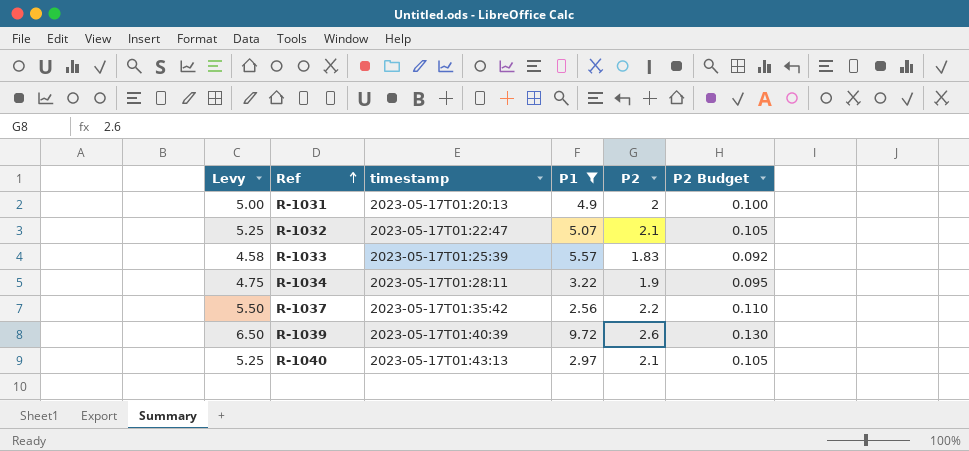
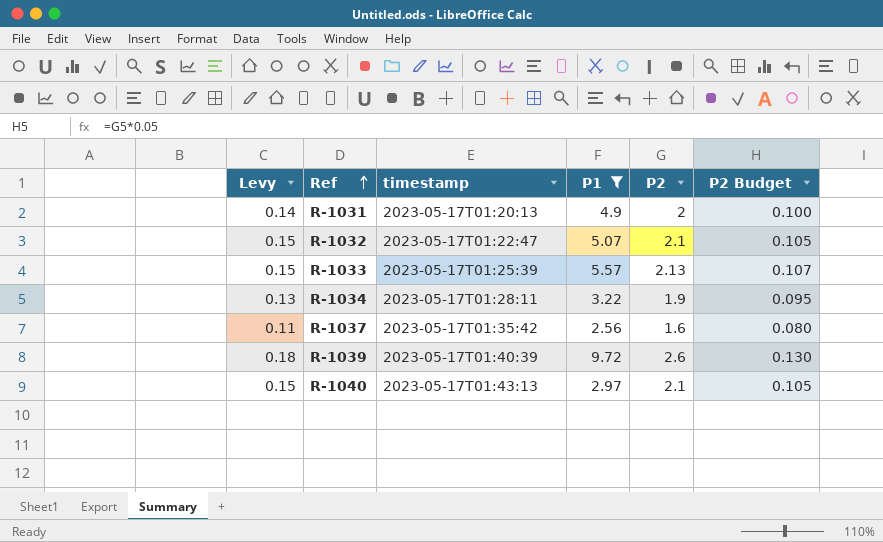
column Levy | formula: [P2] * 2.5 -> [P2] * 0.07
R-1033 | P2: 1.83 -> 2.13
R-1033 | P2 Budget: 0.092 -> 0.107
R-1037 | P2: 2.2 -> 1.6
R-1037 | P2 Budget: 0.110 -> 0.080

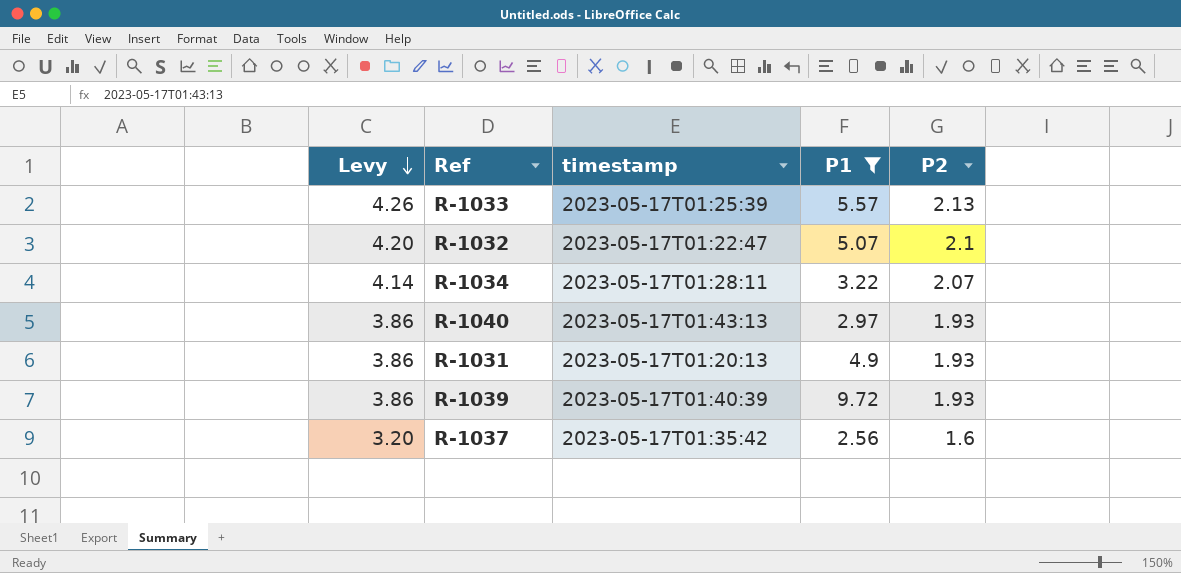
row order: Ref ascending -> Levy descending
column P2 Budget | formula: [P2] * 0.05 -> none
column Levy | formula: [P2] * 0.07 -> [P2] * 2
R-1034 | P2: 1.9 -> 2.07
R-1040 | P2: 2.1 -> 1.93
R-1031 | P2: 2 -> 1.93
R-1039 | P2: 2.6 -> 1.93

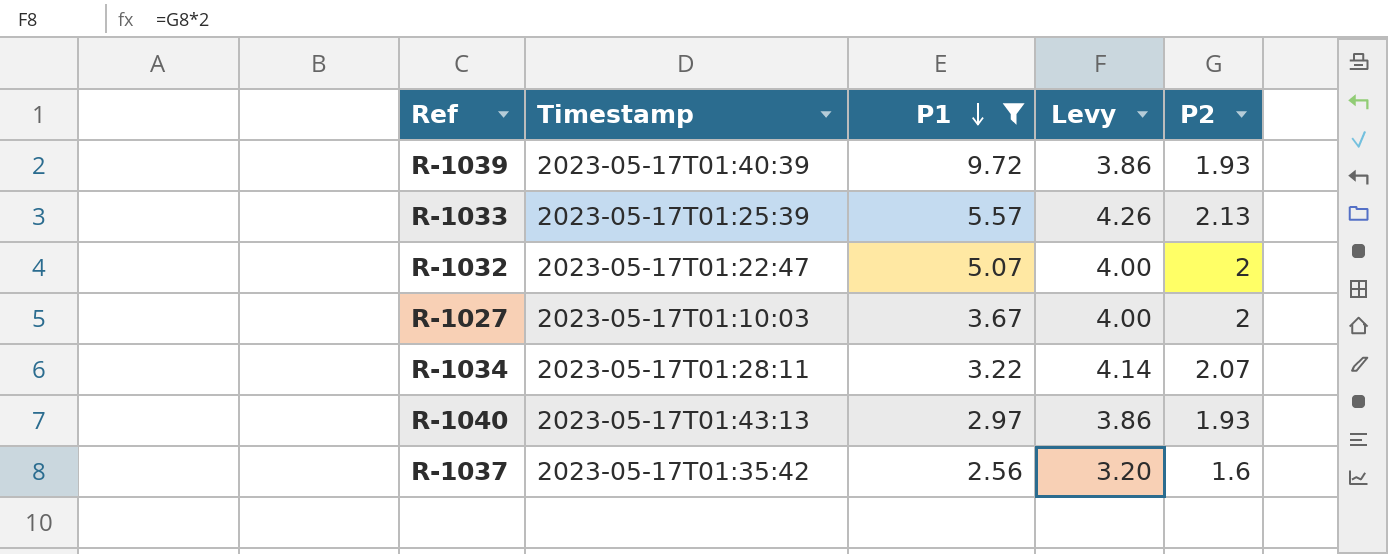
row order: Levy descending -> P1 descending
column name: timestamp -> Timestamp
column Levy | position: 1 -> 4
row R-1031: 3.86 | 2023-05-17T01:20:13 | 4.9 | 1.93 -> none
R-1032 | Levy: 4.20 -> 4.00
R-1032 | P2: 2.1 -> 2
row R-1027: none -> 2023-05-17T01:10:03 | 3.67 | 4.00 | 2

